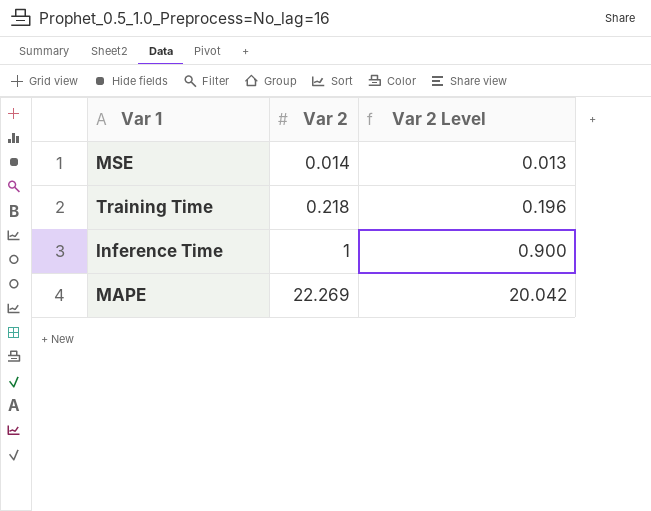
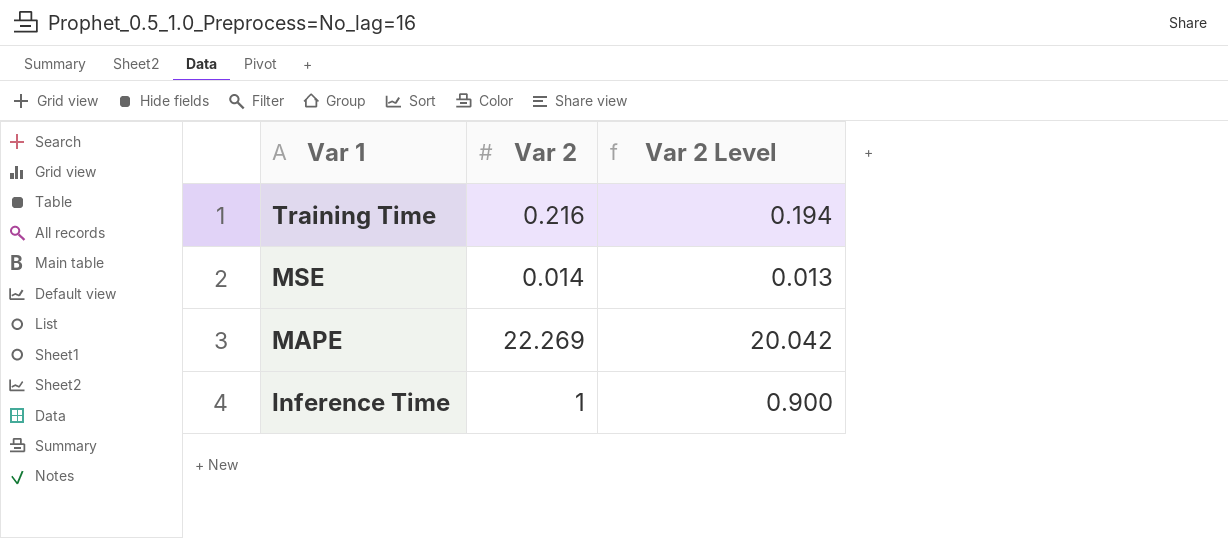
row order: Var 2 ascending -> Var 1 descending
Training Time | Var 2: 0.218 -> 0.216
Training Time | Var 2 Level: 0.196 -> 0.194

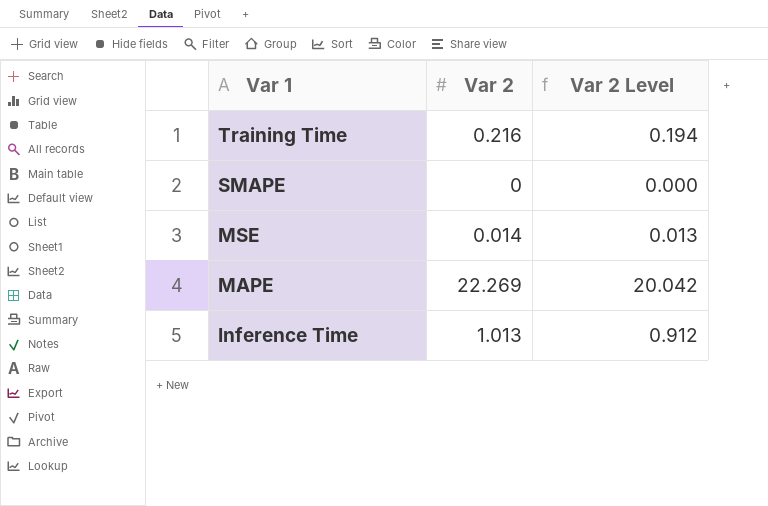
row SMAPE: none -> 0 | 0.000
Inference Time | Var 2: 1 -> 1.013
Inference Time | Var 2 Level: 0.900 -> 0.912

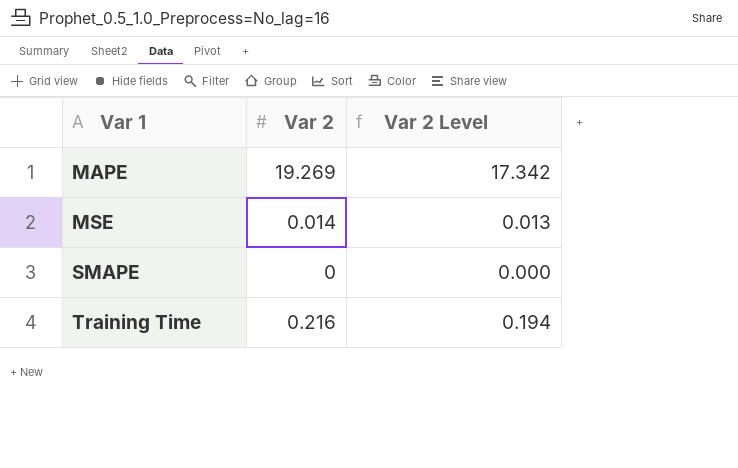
row order: Var 1 descending -> Var 1 ascending
row Inference Time: 1.013 | 0.912 -> none
MAPE | Var 2: 22.269 -> 19.269
MAPE | Var 2 Level: 20.042 -> 17.342

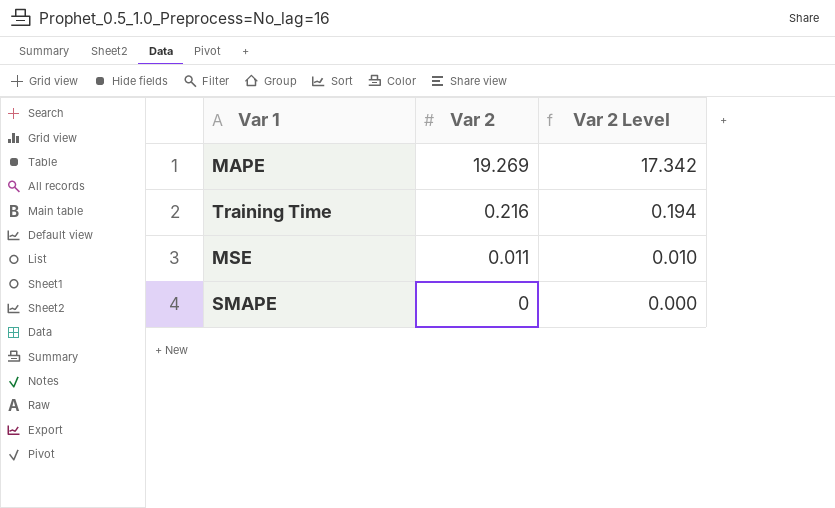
row order: Var 1 ascending -> Var 2 descending
MSE | Var 2: 0.014 -> 0.011
MSE | Var 2 Level: 0.013 -> 0.010

